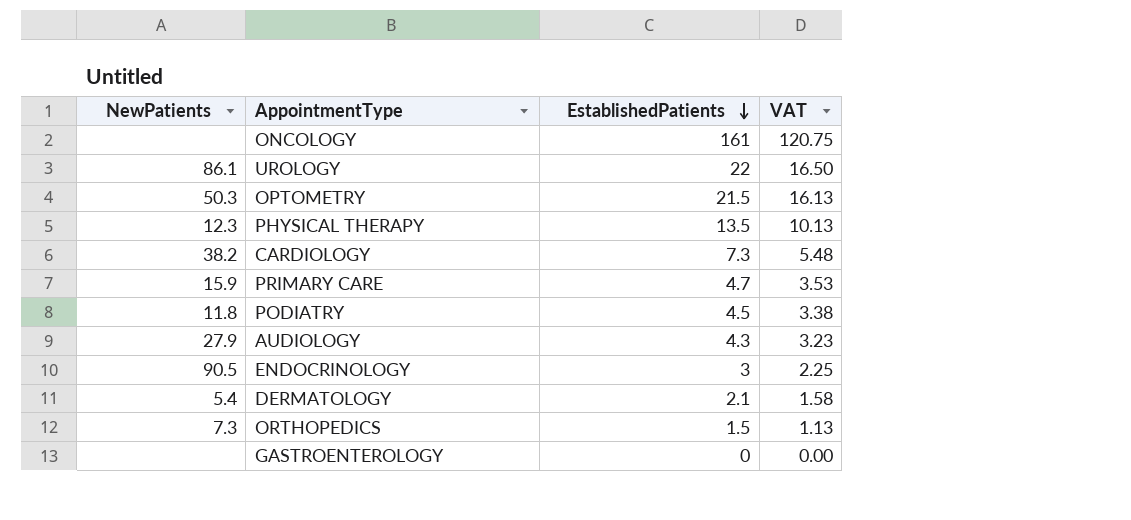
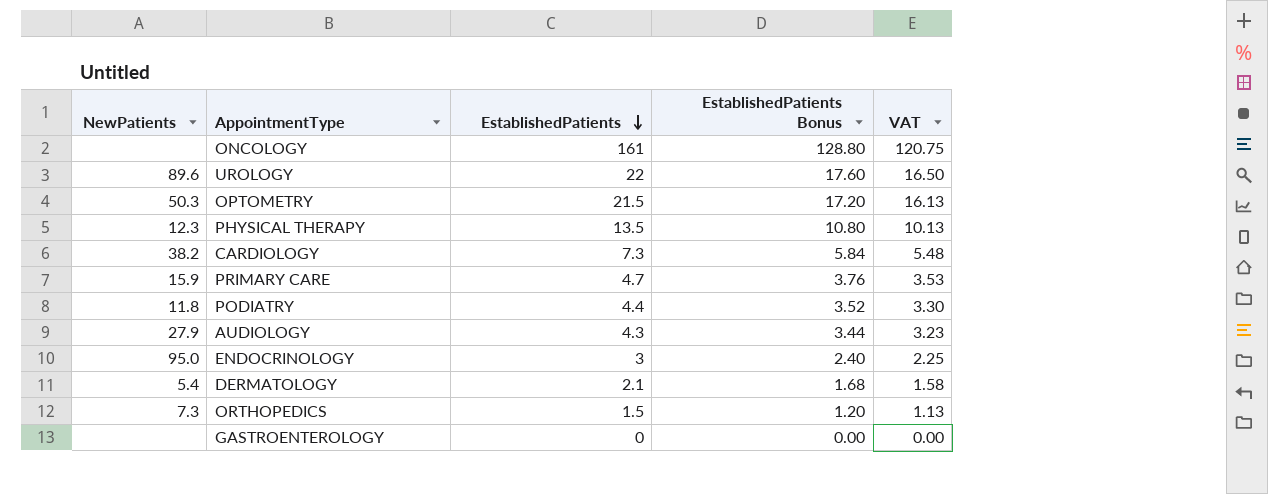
column EstablishedPatients Bonus | formula: none -> [EstablishedPatients] * 0.8
UROLOGY | NewPatients: 86.1 -> 89.6
PODIATRY | EstablishedPatients: 4.5 -> 4.4
PODIATRY | VAT: 3.38 -> 3.30
ENDOCRINOLOGY | NewPatients: 90.5 -> 95.0

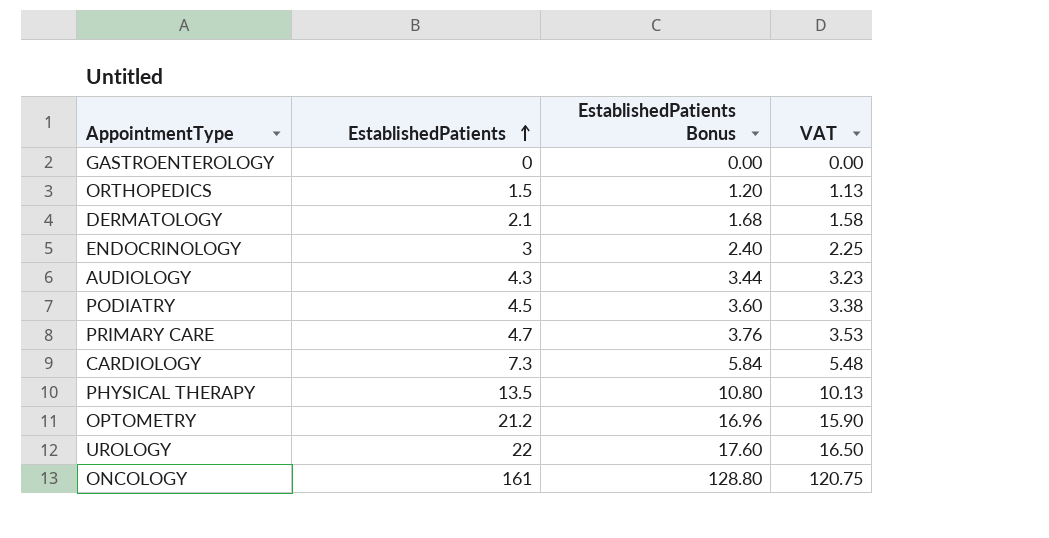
row order: EstablishedPatients descending -> EstablishedPatients ascending
column NewPatients | position: 1 -> none
PODIATRY | EstablishedPatients: 4.4 -> 4.5
PODIATRY | EstablishedPatients Bonus: 3.52 -> 3.60
PODIATRY | VAT: 3.30 -> 3.38
OPTOMETRY | EstablishedPatients: 21.5 -> 21.2
OPTOMETRY | EstablishedPatients Bonus: 17.20 -> 16.96
OPTOMETRY | VAT: 16.13 -> 15.90

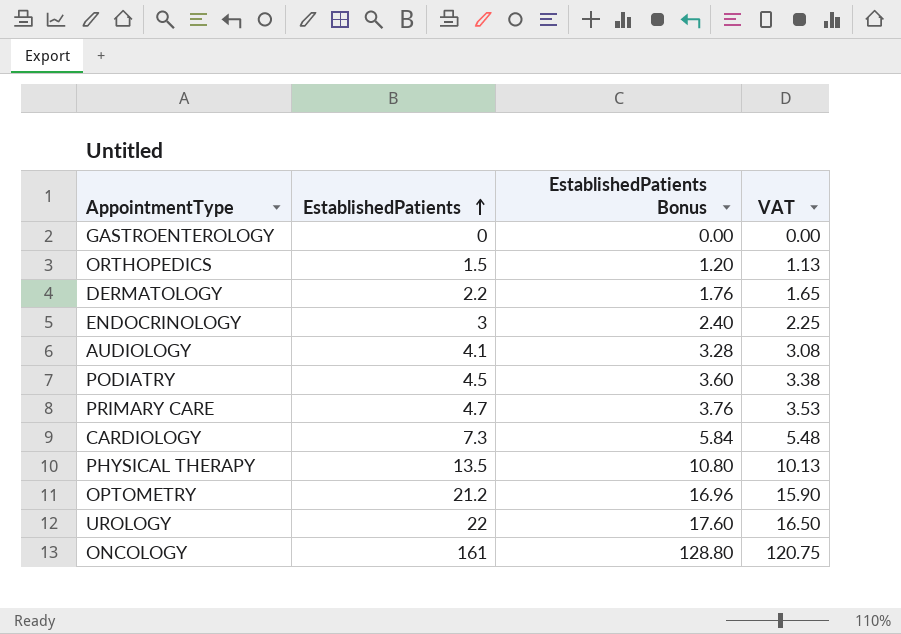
DERMATOLOGY | EstablishedPatients: 2.1 -> 2.2
DERMATOLOGY | EstablishedPatients Bonus: 1.68 -> 1.76
DERMATOLOGY | VAT: 1.58 -> 1.65
AUDIOLOGY | EstablishedPatients: 4.3 -> 4.1
AUDIOLOGY | EstablishedPatients Bonus: 3.44 -> 3.28
AUDIOLOGY | VAT: 3.23 -> 3.08

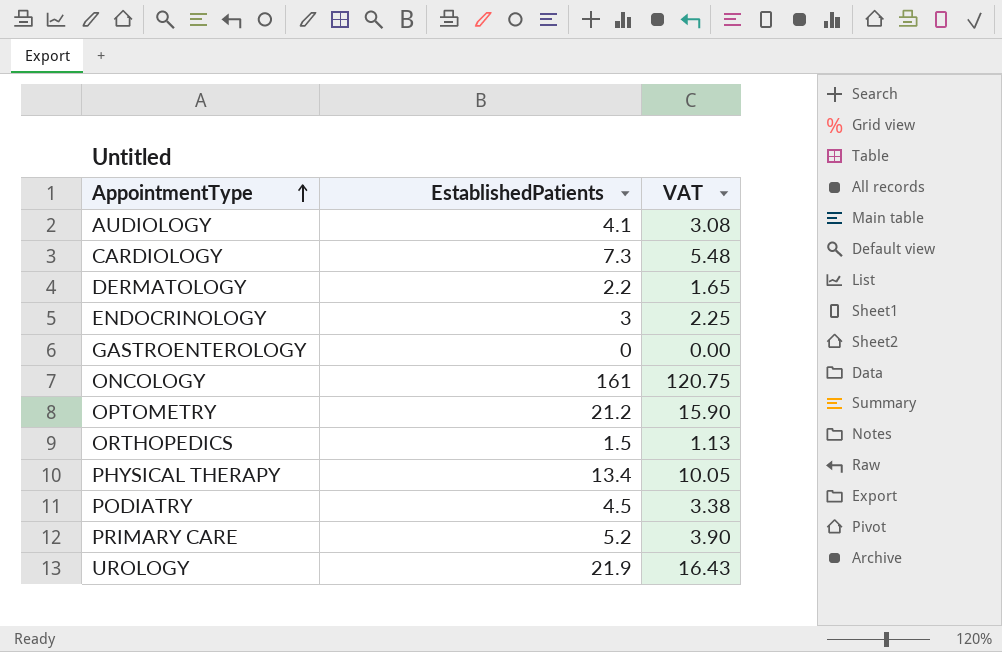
row order: EstablishedPatients ascending -> AppointmentType ascending
column EstablishedPatients Bonus | formula: [EstablishedPatients] * 0.8 -> none
PHYSICAL THERAPY | EstablishedPatients: 13.5 -> 13.4
PHYSICAL THERAPY | VAT: 10.13 -> 10.05
PRIMARY CARE | EstablishedPatients: 4.7 -> 5.2
PRIMARY CARE | VAT: 3.53 -> 3.90
UROLOGY | EstablishedPatients: 22 -> 21.9
UROLOGY | VAT: 16.50 -> 16.43

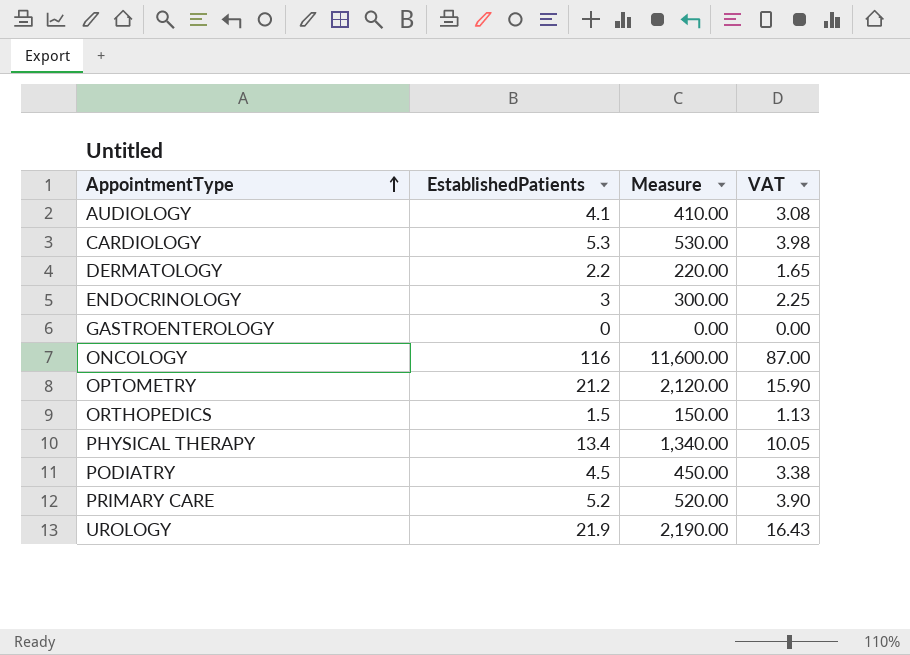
column Measure | formula: none -> [EstablishedPatients] * 100
CARDIOLOGY | EstablishedPatients: 7.3 -> 5.3
CARDIOLOGY | VAT: 5.48 -> 3.98
ONCOLOGY | EstablishedPatients: 161 -> 116
ONCOLOGY | VAT: 120.75 -> 87.00

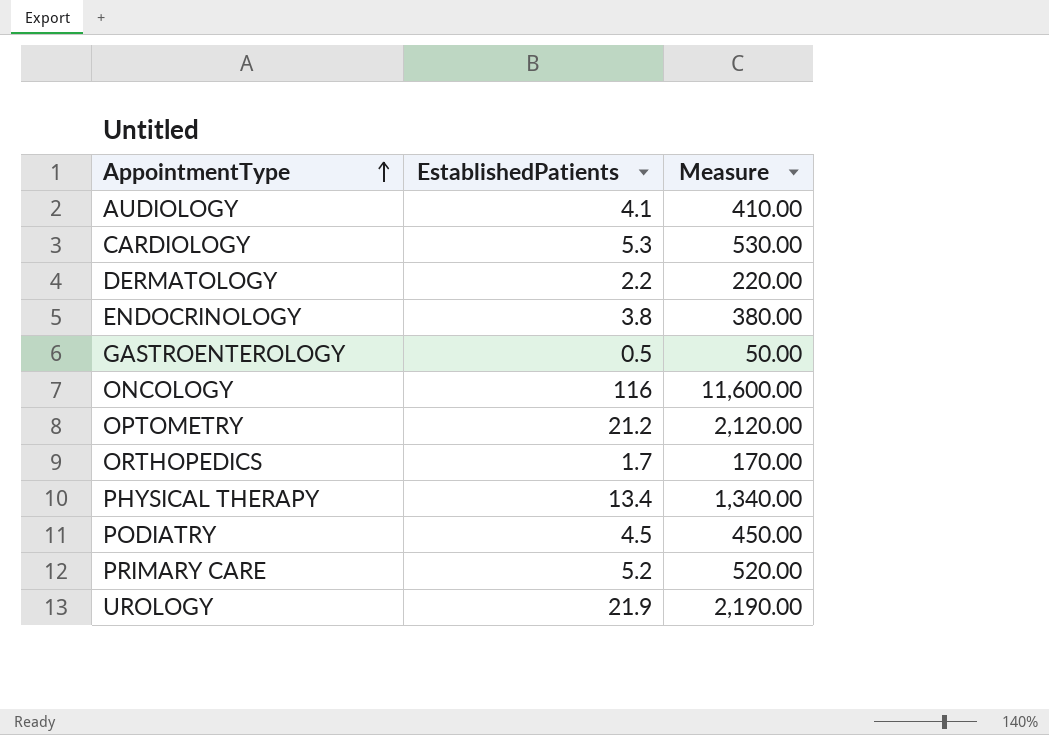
column VAT | formula: [EstablishedPatients] * 0.75 -> none
ENDOCRINOLOGY | EstablishedPatients: 3 -> 3.8
ENDOCRINOLOGY | Measure: 300.00 -> 380.00
GASTROENTEROLOGY | EstablishedPatients: 0 -> 0.5
GASTROENTEROLOGY | Measure: 0.00 -> 50.00
ORTHOPEDICS | EstablishedPatients: 1.5 -> 1.7
ORTHOPEDICS | Measure: 150.00 -> 170.00

